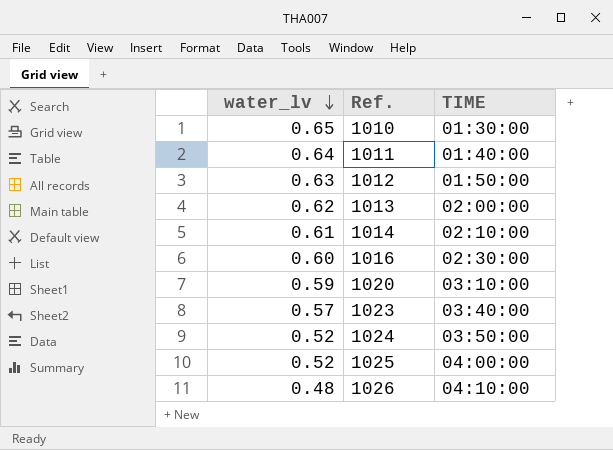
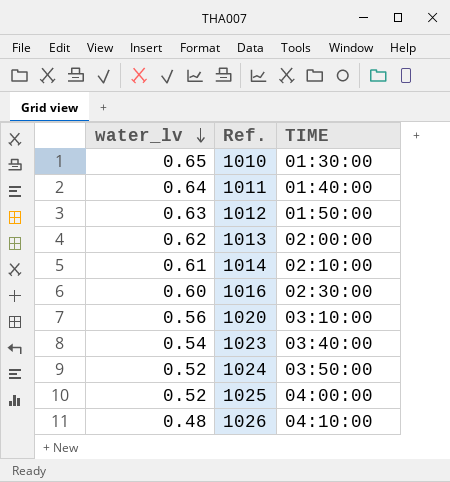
1020 | water_lv: 0.59 -> 0.56
1023 | water_lv: 0.57 -> 0.54

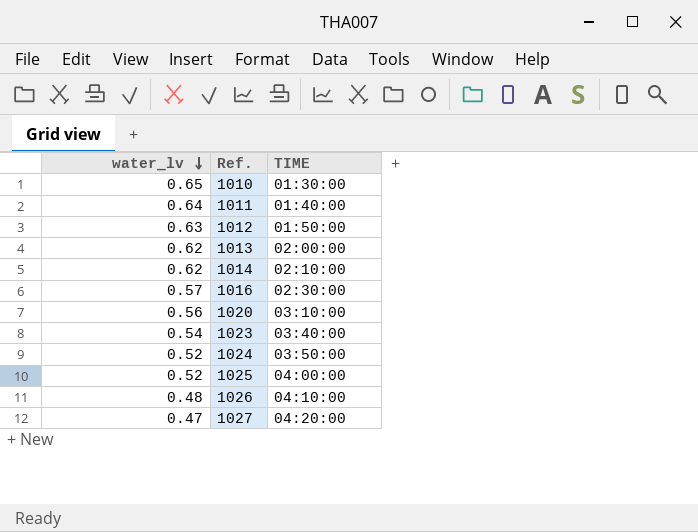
1014 | water_lv: 0.61 -> 0.62
1016 | water_lv: 0.60 -> 0.57
row 1027: none -> 0.47 | 04:20:00

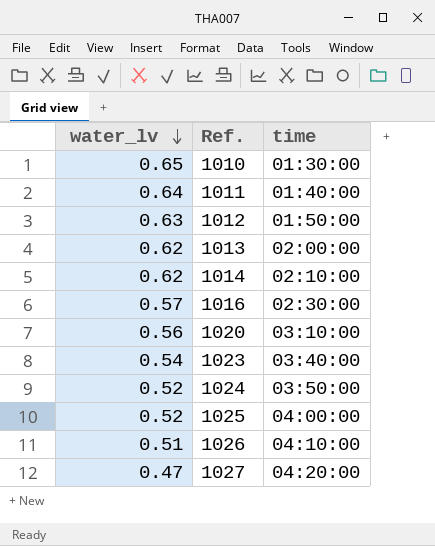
column name: TIME -> time
1026 | water_lv: 0.48 -> 0.51

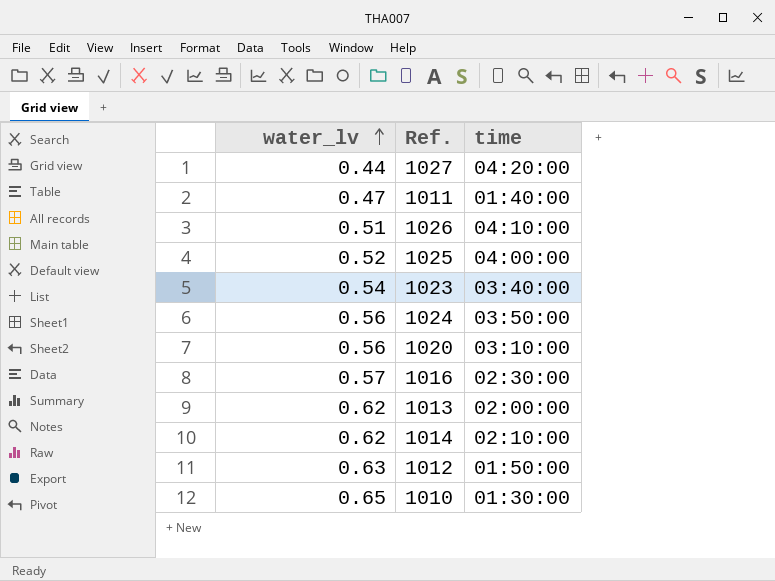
row order: water_lv descending -> water_lv ascending
1027 | water_lv: 0.47 -> 0.44
1011 | water_lv: 0.64 -> 0.47
1024 | water_lv: 0.52 -> 0.56

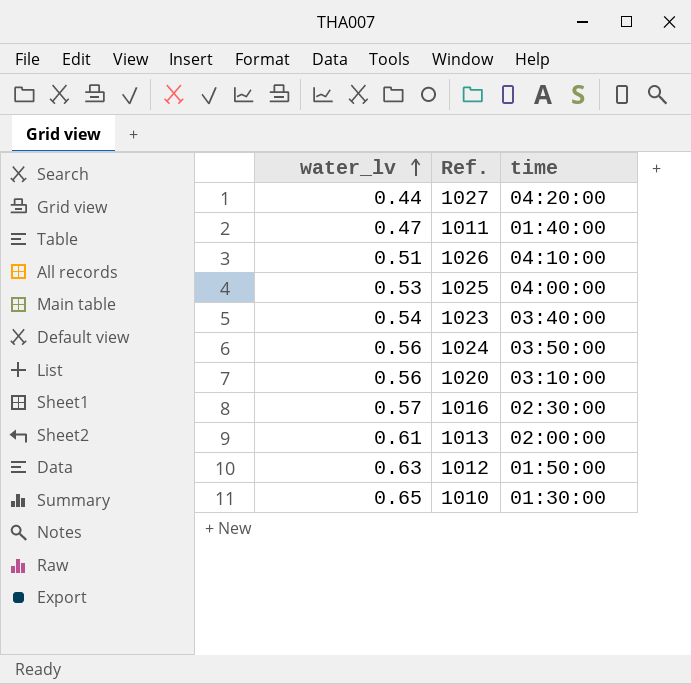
row 1014: 0.62 | 02:10:00 -> none
1025 | water_lv: 0.52 -> 0.53
1013 | water_lv: 0.62 -> 0.61

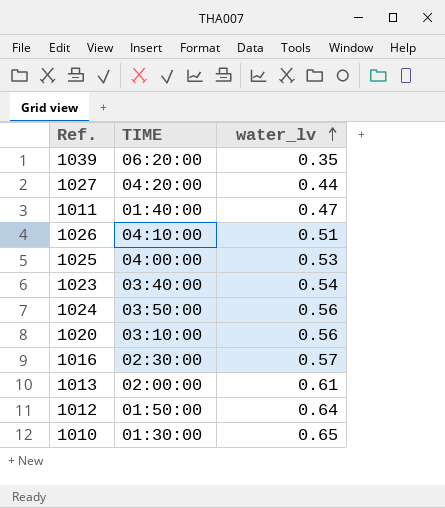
column name: time -> TIME
column water_lv | position: 1 -> 3
row 1039: none -> 06:20:00 | 0.35
1012 | water_lv: 0.63 -> 0.64

